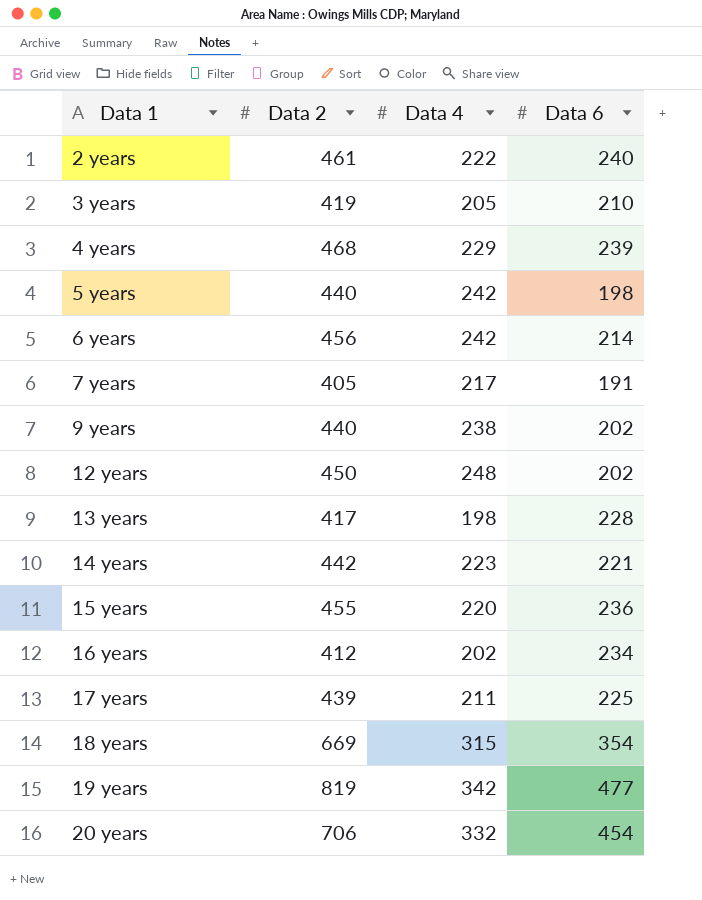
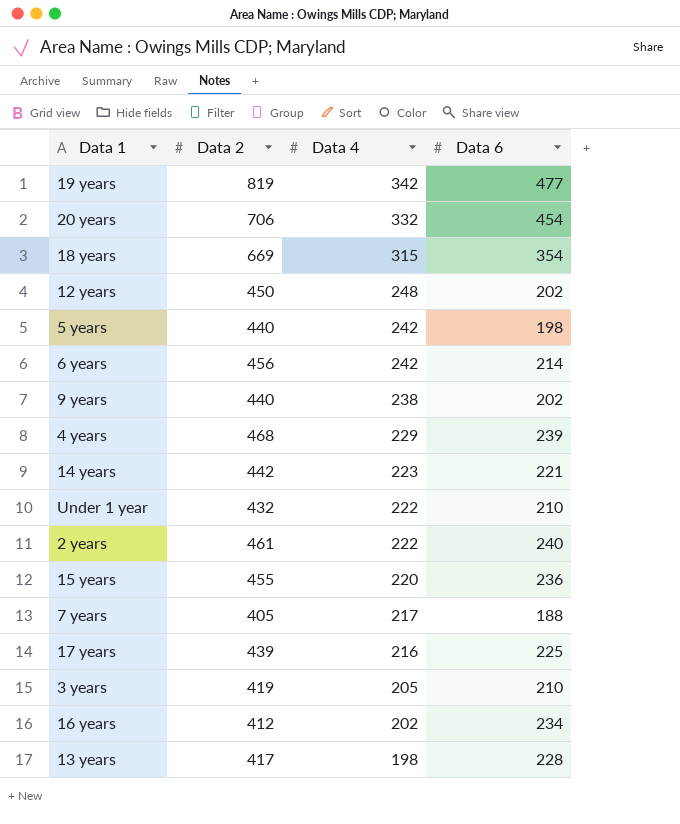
row order: Data 1 ascending -> Data 4 descending
row Under 1 year: none -> 432 | 222 | 210
7 years | Data 6: 191 -> 188
17 years | Data 4: 211 -> 216

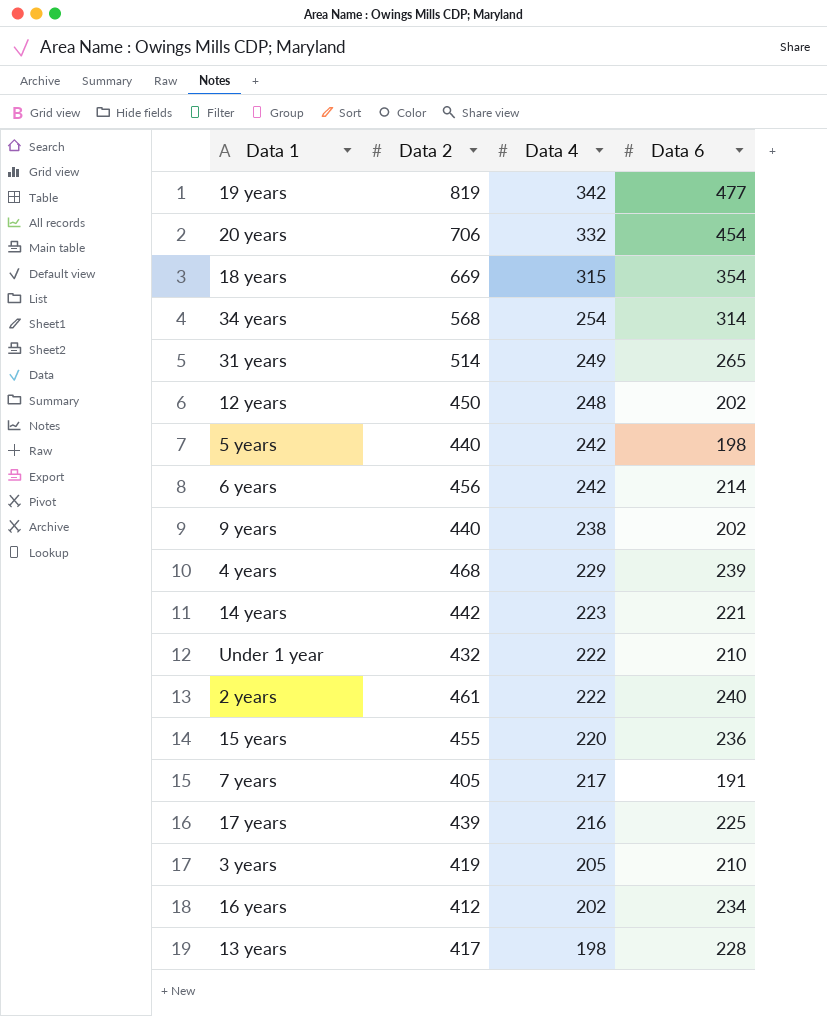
row 34 years: none -> 568 | 254 | 314
row 31 years: none -> 514 | 249 | 265
7 years | Data 6: 188 -> 191

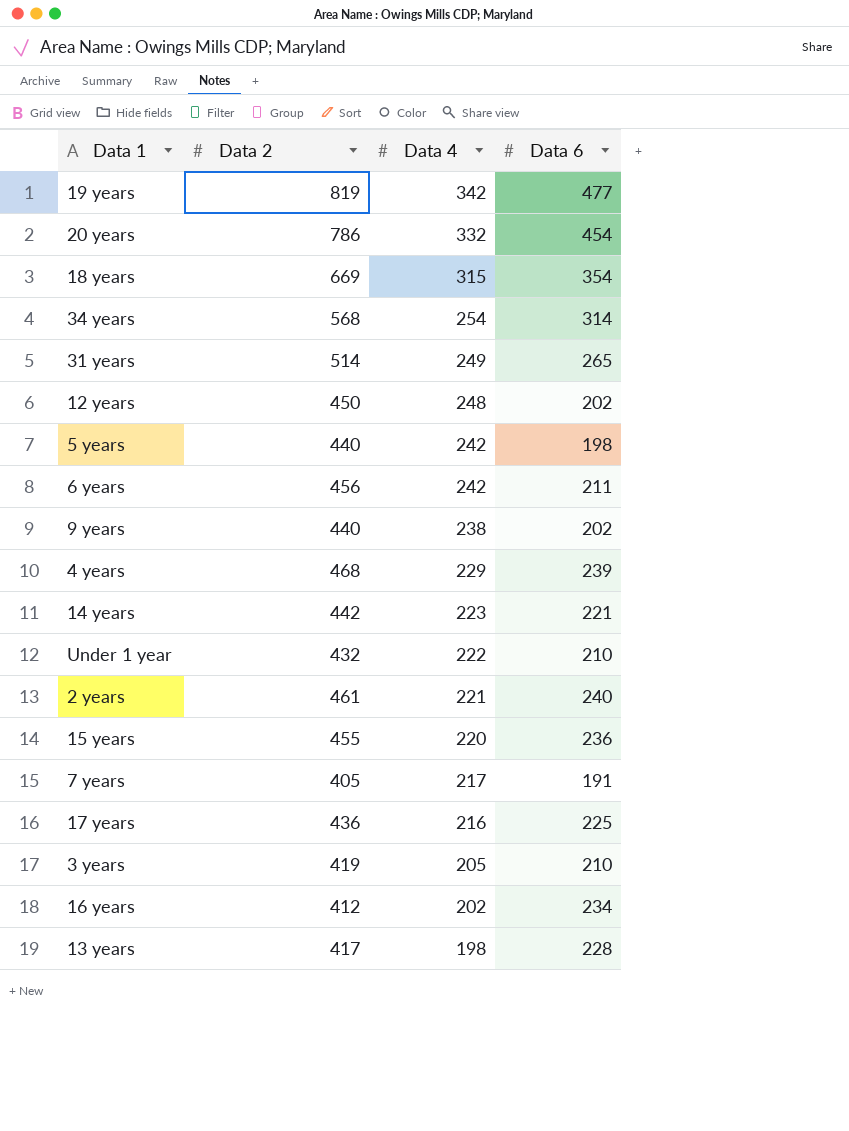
20 years | Data 2: 706 -> 786
6 years | Data 6: 214 -> 211
2 years | Data 4: 222 -> 221
17 years | Data 2: 439 -> 436

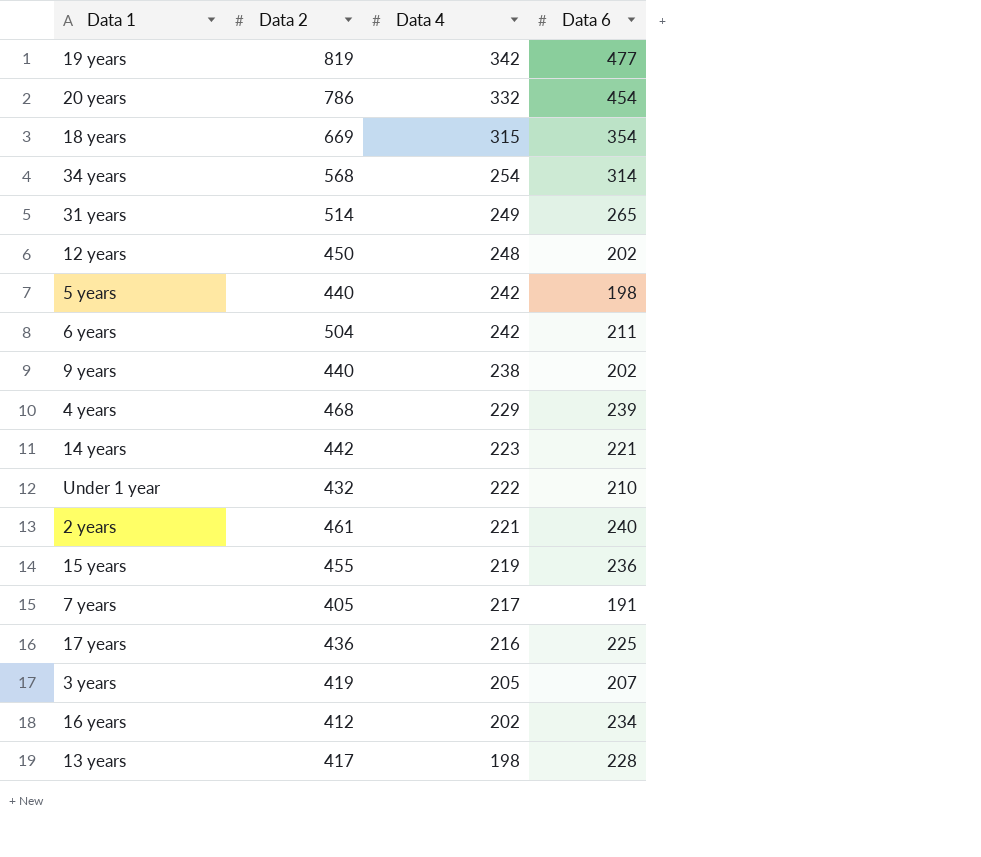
6 years | Data 2: 456 -> 504
15 years | Data 4: 220 -> 219
3 years | Data 6: 210 -> 207

